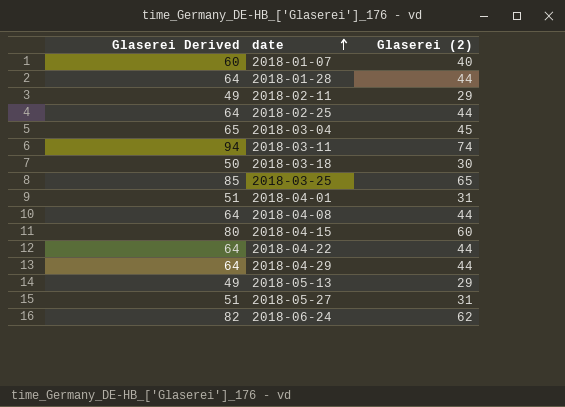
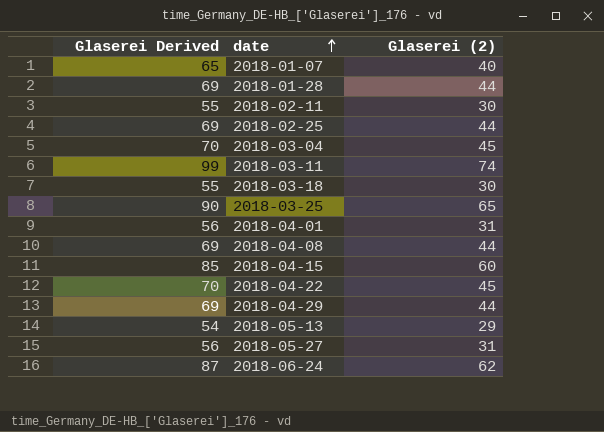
column Glaserei Derived | formula: [Glaserei (2)] + 20 -> [Glaserei (2)] + 25
2018-02-11 | Glaserei (2): 29 -> 30
2018-04-22 | Glaserei (2): 44 -> 45

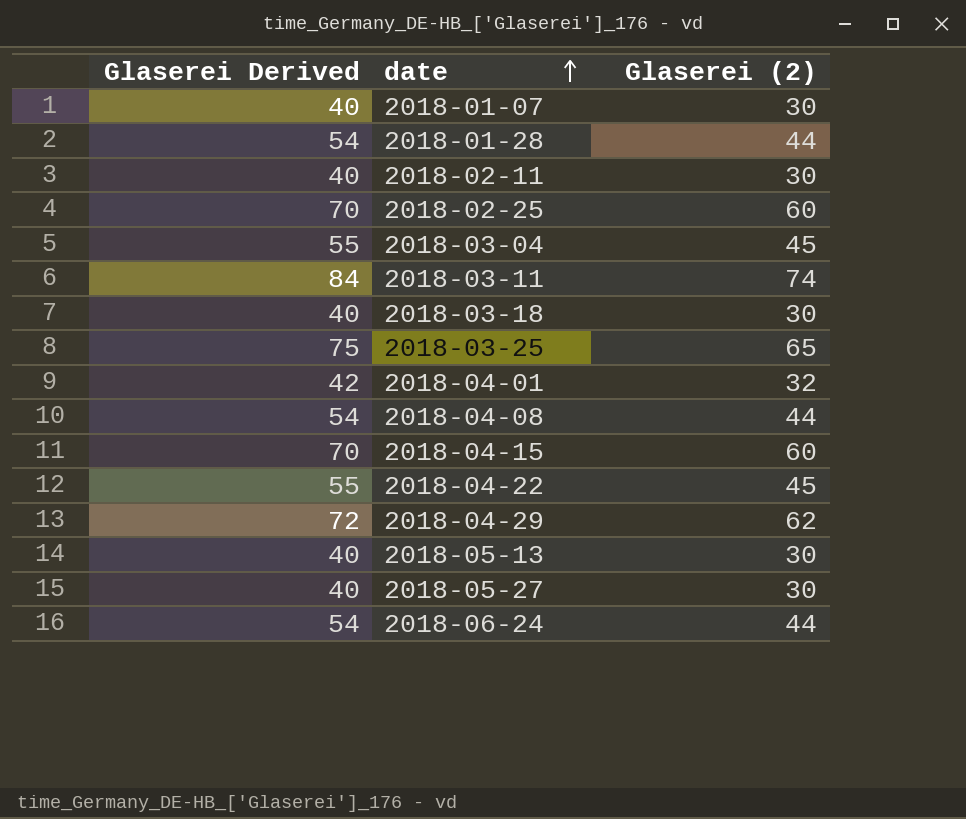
column Glaserei Derived | formula: [Glaserei (2)] + 25 -> [Glaserei (2)] + 10
2018-01-07 | Glaserei (2): 40 -> 30
2018-02-25 | Glaserei (2): 44 -> 60
2018-04-01 | Glaserei (2): 31 -> 32
2018-04-29 | Glaserei (2): 44 -> 62
2018-05-13 | Glaserei (2): 29 -> 30
2018-05-27 | Glaserei (2): 31 -> 30
2018-06-24 | Glaserei (2): 62 -> 44

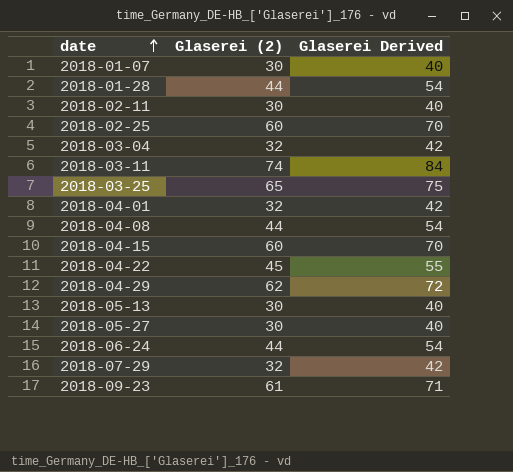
column Glaserei Derived | position: 1 -> 3
row 2018-03-18: 40 | 30 -> none
2018-03-04 | Glaserei (2): 45 -> 32
2018-03-04 | Glaserei Derived: 55 -> 42
row 2018-07-29: none -> 32 | 42
row 2018-09-23: none -> 61 | 71

